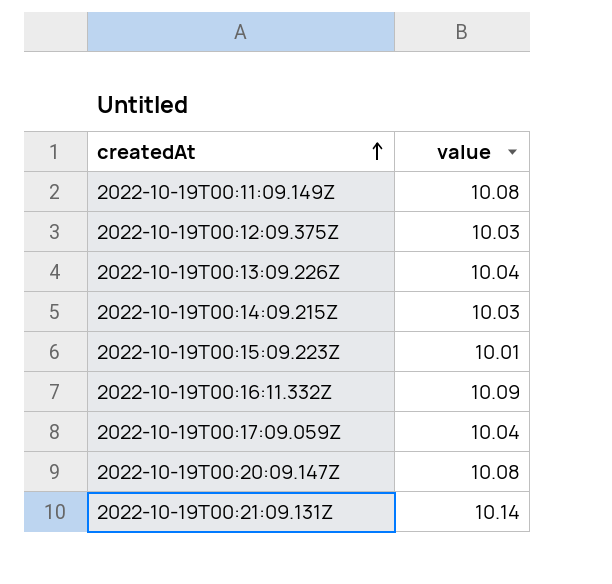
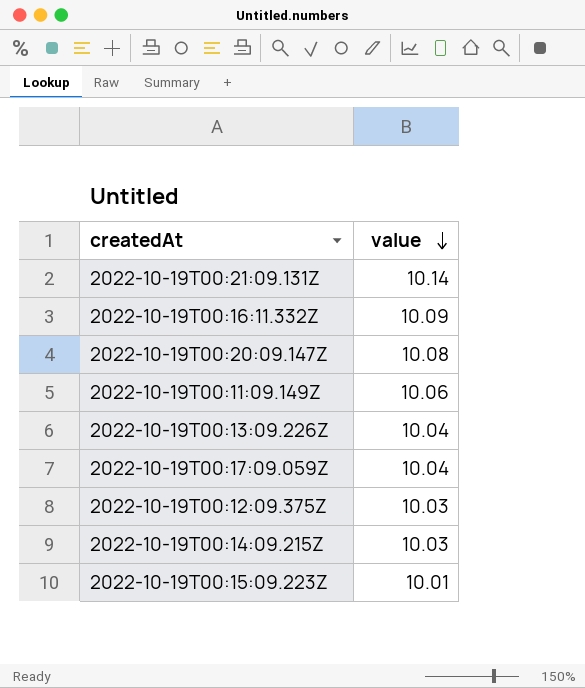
row order: createdAt ascending -> value descending
2022-10-19T00:11:09.149Z | value: 10.08 -> 10.06

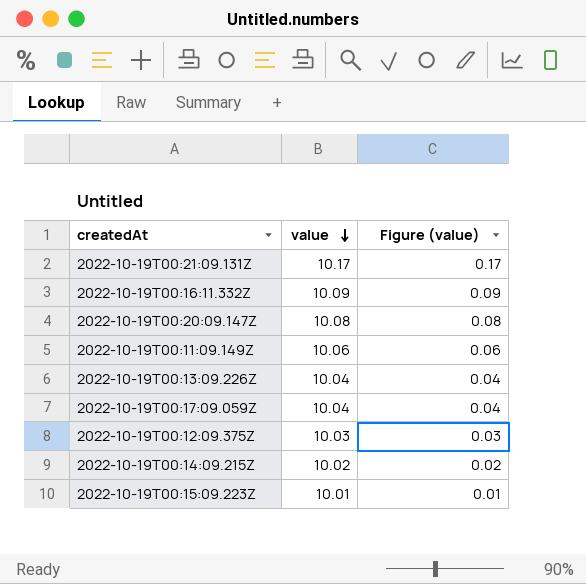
column Figure (value) | formula: none -> [value] - 10
2022-10-19T00:21:09.131Z | value: 10.14 -> 10.17
2022-10-19T00:14:09.215Z | value: 10.03 -> 10.02

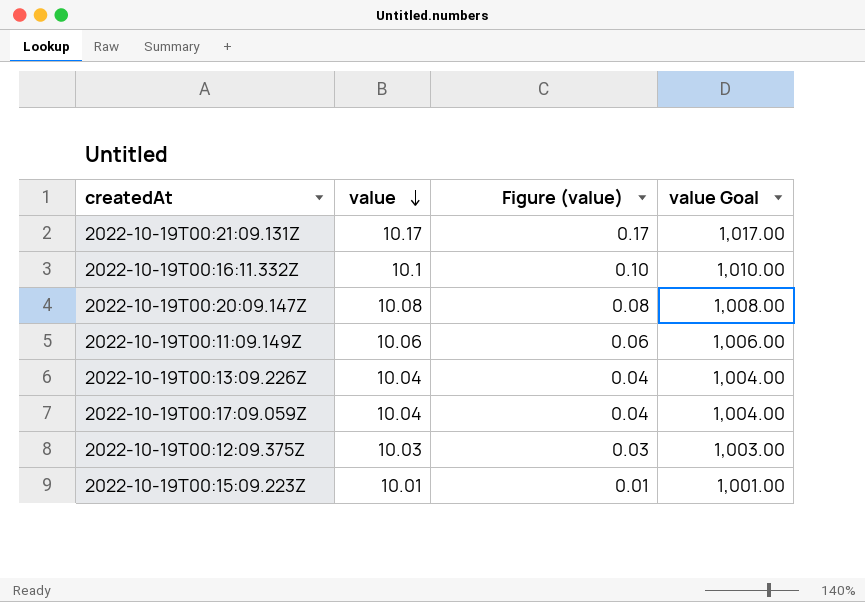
column value Goal | formula: none -> [value] * 100
row 2022-10-19T00:14:09.215Z: 10.02 | 0.02 -> none
2022-10-19T00:16:11.332Z | value: 10.09 -> 10.1
2022-10-19T00:16:11.332Z | Figure (value): 0.09 -> 0.10

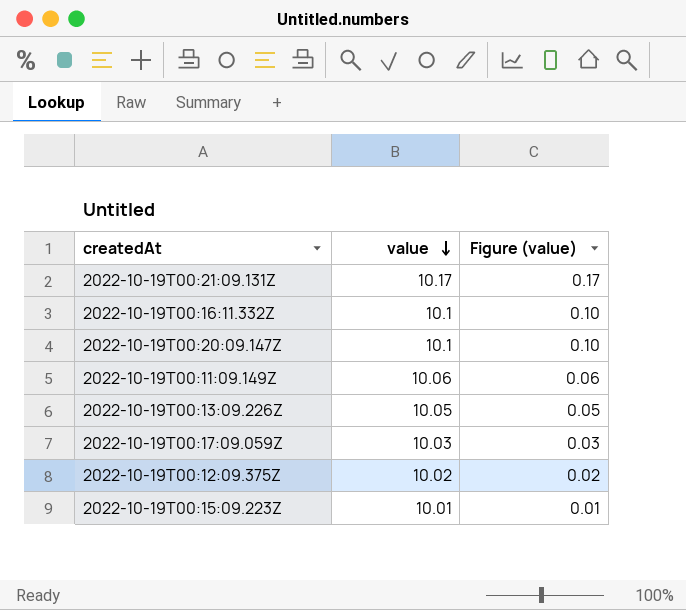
column value Goal | formula: [value] * 100 -> none
2022-10-19T00:20:09.147Z | value: 10.08 -> 10.1
2022-10-19T00:20:09.147Z | Figure (value): 0.08 -> 0.10
2022-10-19T00:13:09.226Z | value: 10.04 -> 10.05
2022-10-19T00:13:09.226Z | Figure (value): 0.04 -> 0.05
2022-10-19T00:17:09.059Z | value: 10.04 -> 10.03
2022-10-19T00:17:09.059Z | Figure (value): 0.04 -> 0.03
2022-10-19T00:12:09.375Z | value: 10.03 -> 10.02
2022-10-19T00:12:09.375Z | Figure (value): 0.03 -> 0.02

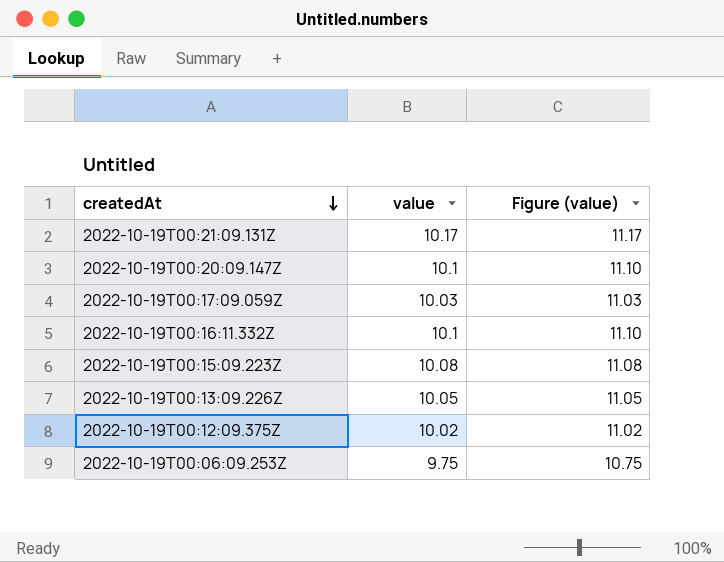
row order: value descending -> createdAt descending
column Figure (value) | formula: [value] - 10 -> [value] + 1
row 2022-10-19T00:11:09.149Z: 10.06 | 0.06 -> none
2022-10-19T00:15:09.223Z | value: 10.01 -> 10.08
row 2022-10-19T00:06:09.253Z: none -> 9.75 | 10.75

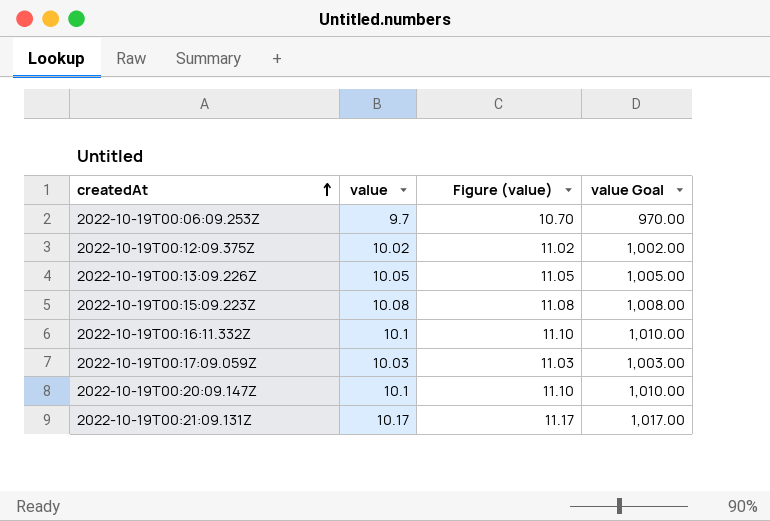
row order: createdAt descending -> createdAt ascending
column value Goal | formula: none -> [value] * 100
2022-10-19T00:06:09.253Z | value: 9.75 -> 9.7
2022-10-19T00:06:09.253Z | Figure (value): 10.75 -> 10.70

